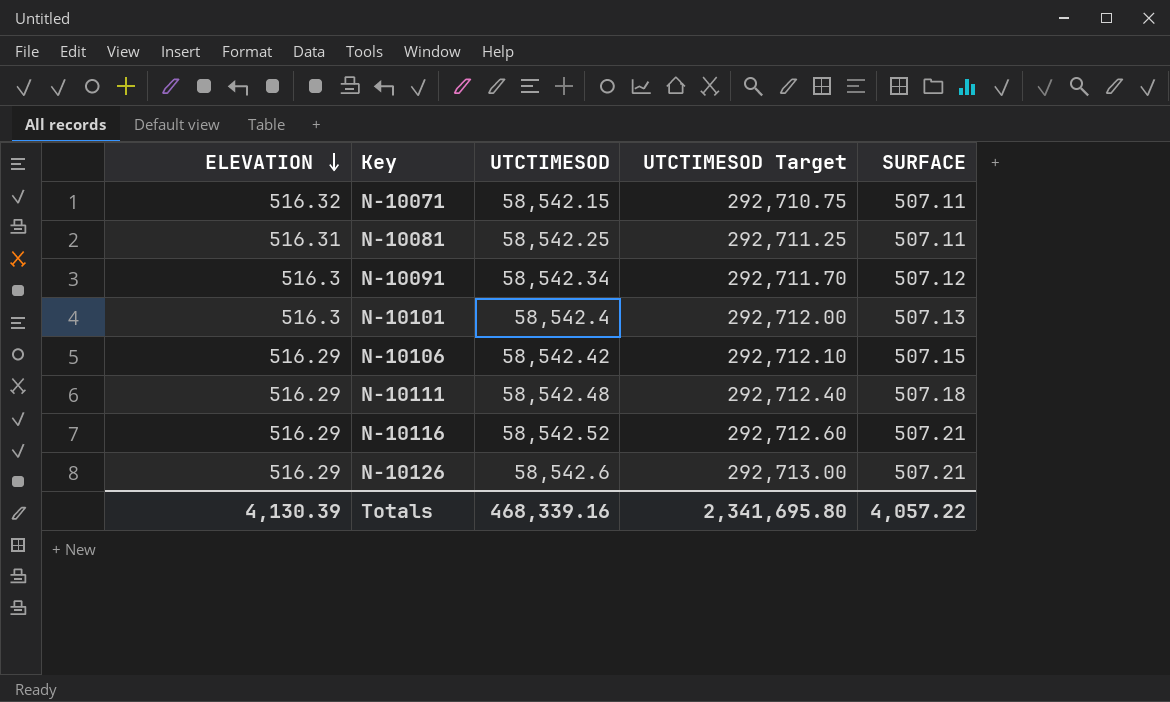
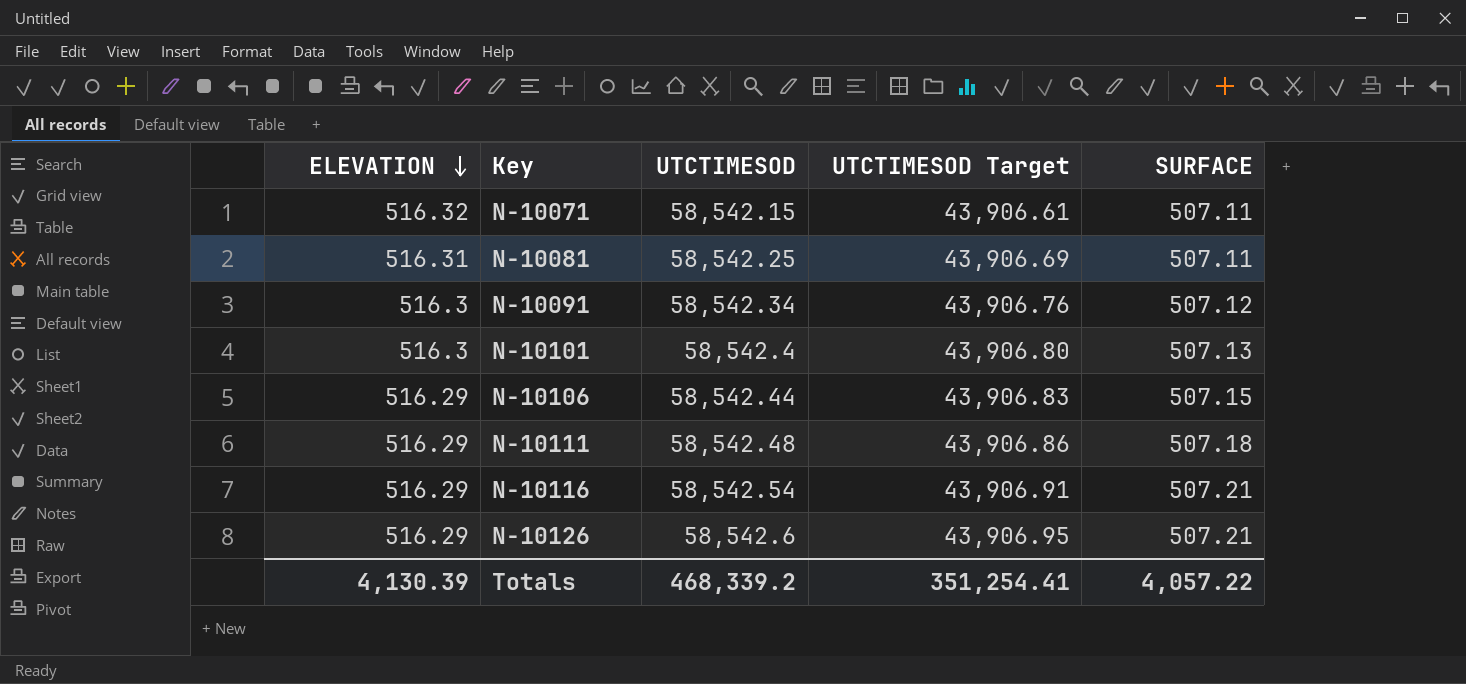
column UTCTIMESOD Target | formula: [UTCTIMESOD] * 5 -> [UTCTIMESOD] * 0.75
N-10106 | UTCTIMESOD: 58,542.42 -> 58,542.44
N-10116 | UTCTIMESOD: 58,542.52 -> 58,542.54
Totals | UTCTIMESOD: 468,339.16 -> 468,339.2
Totals | UTCTIMESOD Target: 2,341,695.80 -> 351,254.41

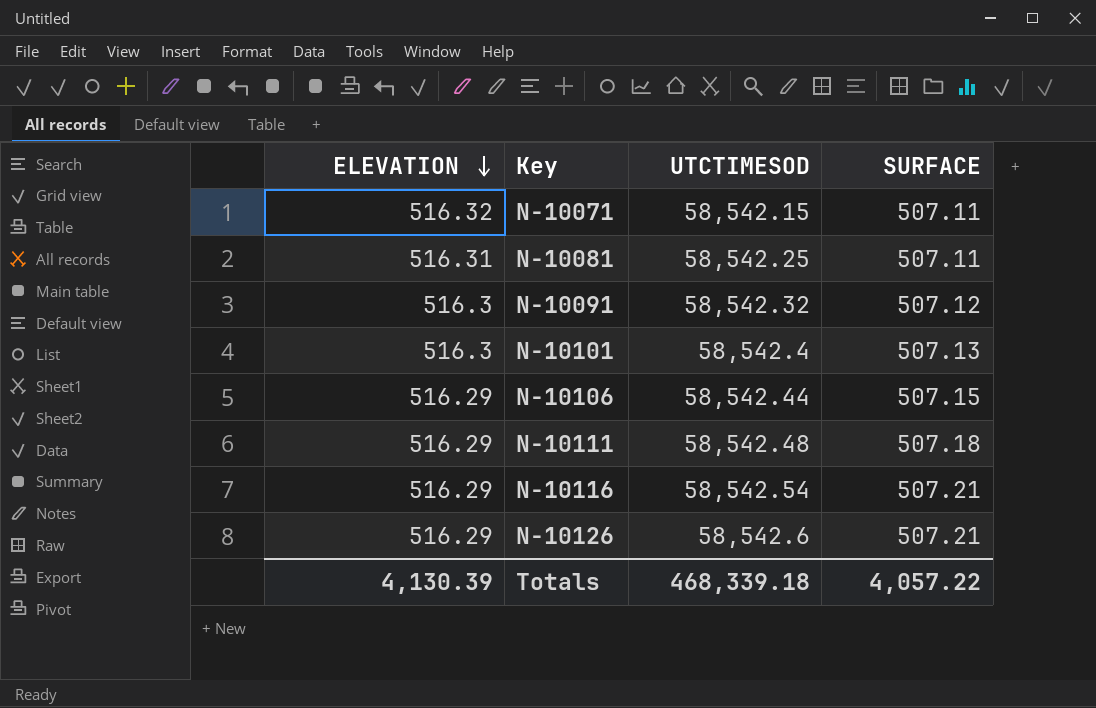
column UTCTIMESOD Target | formula: [UTCTIMESOD] * 0.75 -> none
N-10091 | UTCTIMESOD: 58,542.34 -> 58,542.32
Totals | UTCTIMESOD: 468,339.2 -> 468,339.18

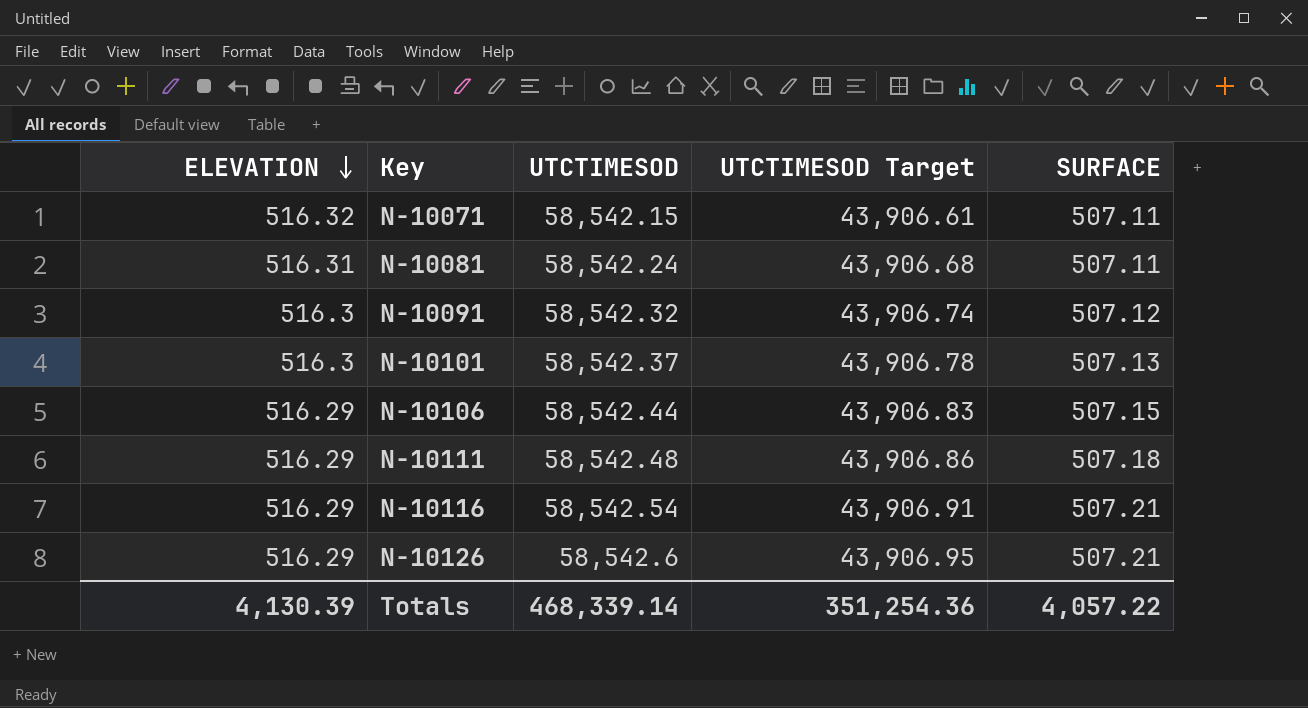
column UTCTIMESOD Target | formula: none -> [UTCTIMESOD] * 0.75
N-10081 | UTCTIMESOD: 58,542.25 -> 58,542.24
N-10101 | UTCTIMESOD: 58,542.4 -> 58,542.37
Totals | UTCTIMESOD: 468,339.18 -> 468,339.14

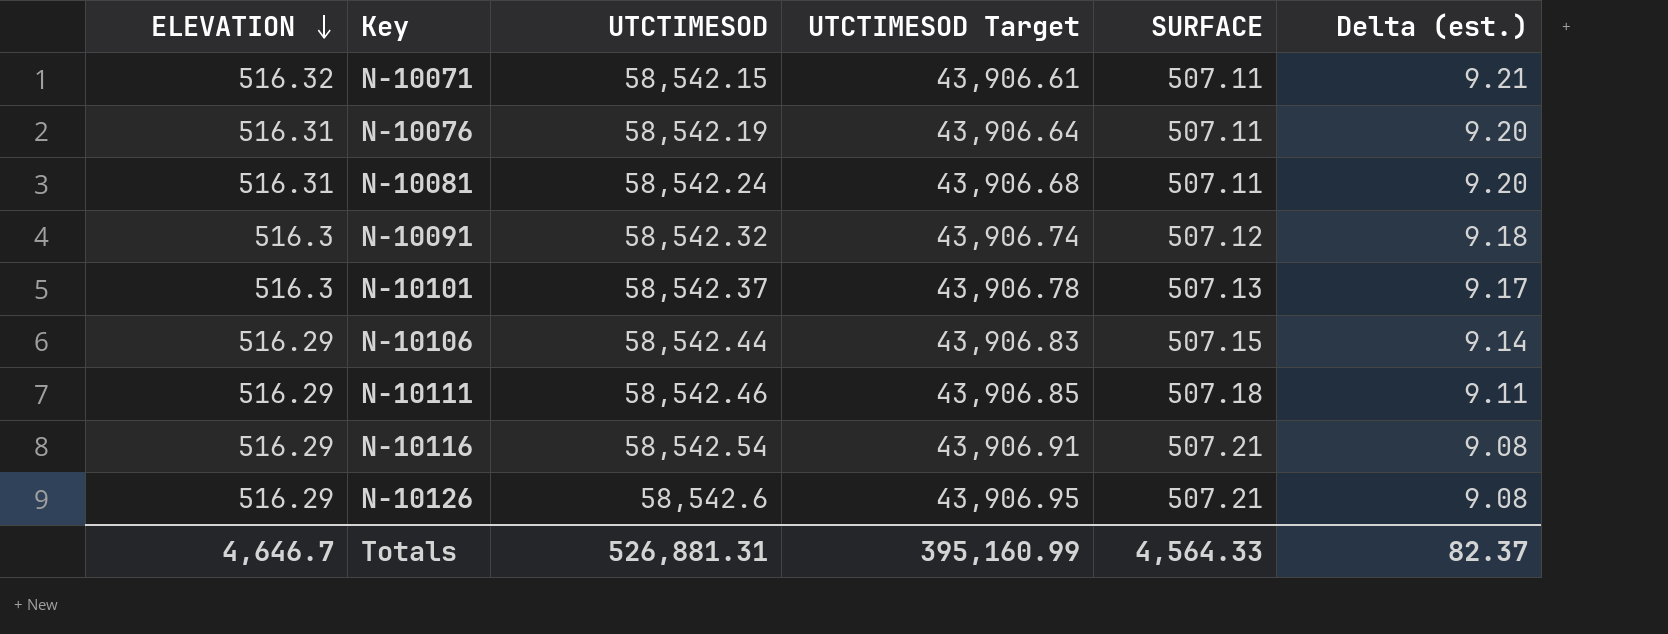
column Delta (est.) | formula: none -> [ELEVATION] - [SURFACE]
row N-10076: none -> 516.31 | 58,542.19 | 43,906.64 | 507.11 | 9.20
N-10111 | UTCTIMESOD: 58,542.48 -> 58,542.46
N-10111 | UTCTIMESOD Target: 43,906.86 -> 43,906.85
Totals | ELEVATION: 4,130.39 -> 4,646.7
Totals | UTCTIMESOD: 468,339.14 -> 526,881.31
Totals | UTCTIMESOD Target: 351,254.36 -> 395,160.99
Totals | SURFACE: 4,057.22 -> 4,564.33

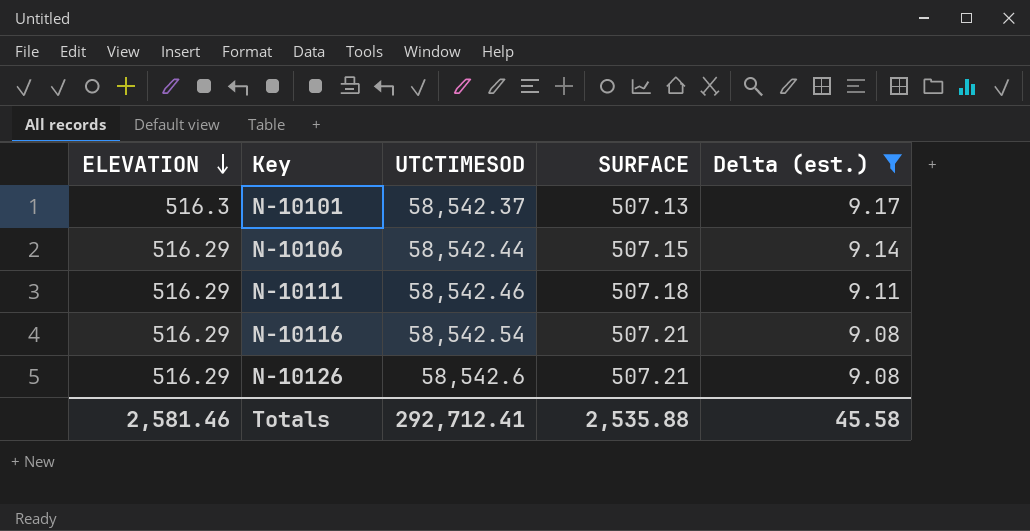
filter: none -> Delta (est.) <= 9.17
column UTCTIMESOD Target | formula: [UTCTIMESOD] * 0.75 -> none
Totals | ELEVATION: 4,646.7 -> 2,581.46
Totals | UTCTIMESOD: 526,881.31 -> 292,712.41
Totals | SURFACE: 4,564.33 -> 2,535.88
Totals | Delta (est.): 82.37 -> 45.58

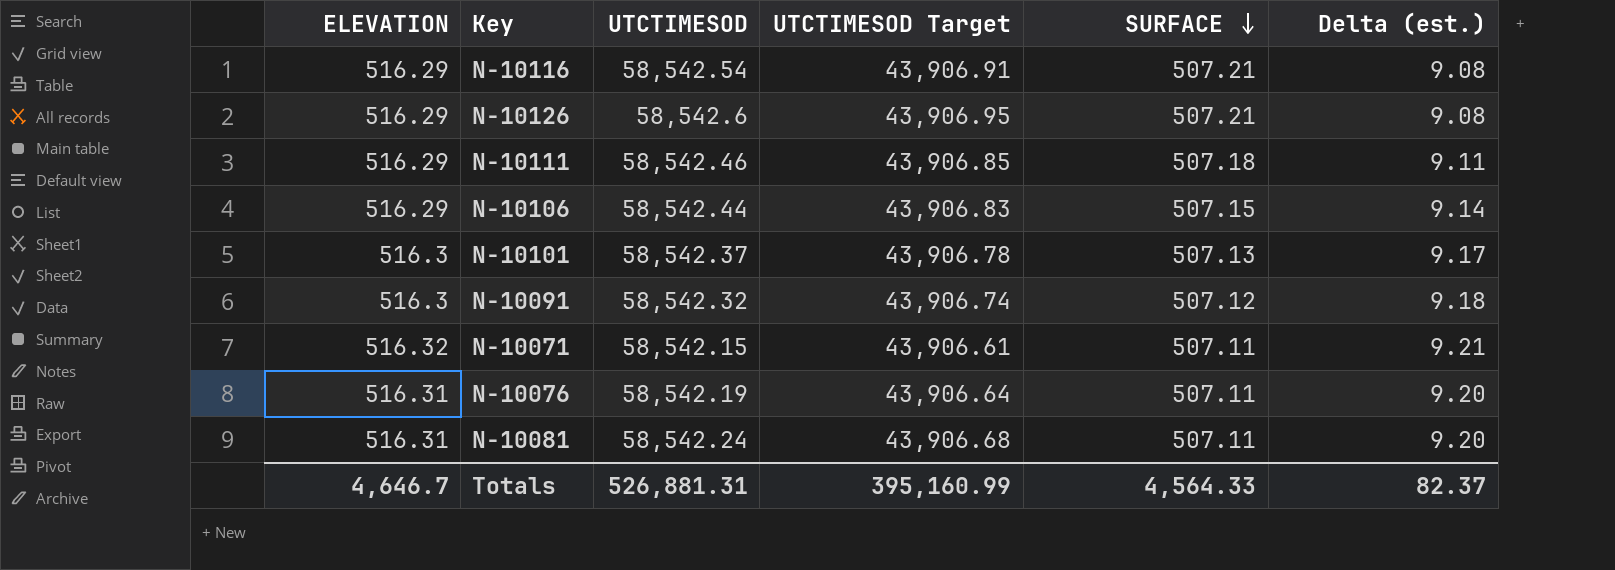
filter: Delta (est.) <= 9.17 -> none
row order: ELEVATION descending -> SURFACE descending
column UTCTIMESOD Target | formula: none -> [UTCTIMESOD] * 0.75
Totals | ELEVATION: 2,581.46 -> 4,646.7
Totals | UTCTIMESOD: 292,712.41 -> 526,881.31
Totals | SURFACE: 2,535.88 -> 4,564.33
Totals | Delta (est.): 45.58 -> 82.37

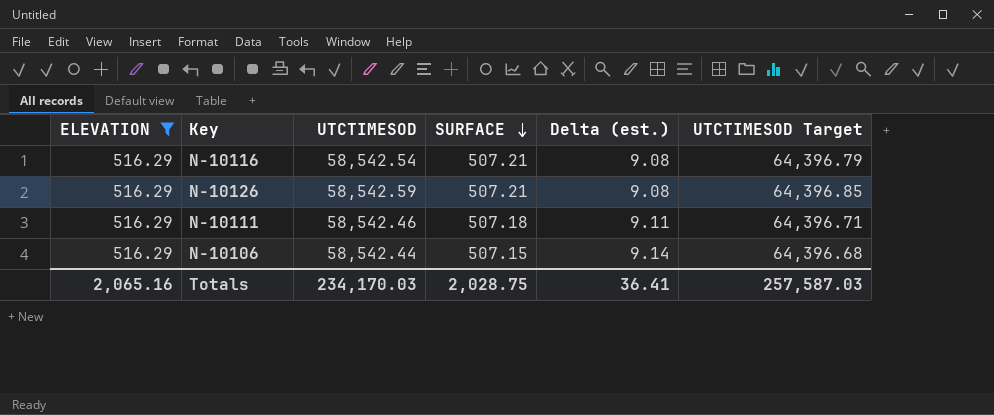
filter: none -> ELEVATION = 516.29
column UTCTIMESOD Target | formula: [UTCTIMESOD] * 0.75 -> [UTCTIMESOD] * 1.1
column UTCTIMESOD Target | position: 4 -> 6
N-10126 | UTCTIMESOD: 58,542.6 -> 58,542.59
Totals | ELEVATION: 4,646.7 -> 2,065.16
Totals | UTCTIMESOD: 526,881.31 -> 234,170.03
Totals | SURFACE: 4,564.33 -> 2,028.75
Totals | Delta (est.): 82.37 -> 36.41
Totals | UTCTIMESOD Target: 395,160.99 -> 257,587.03

